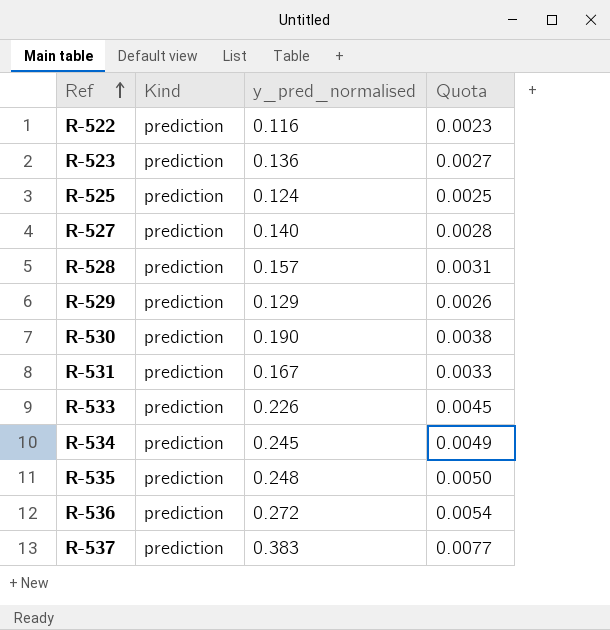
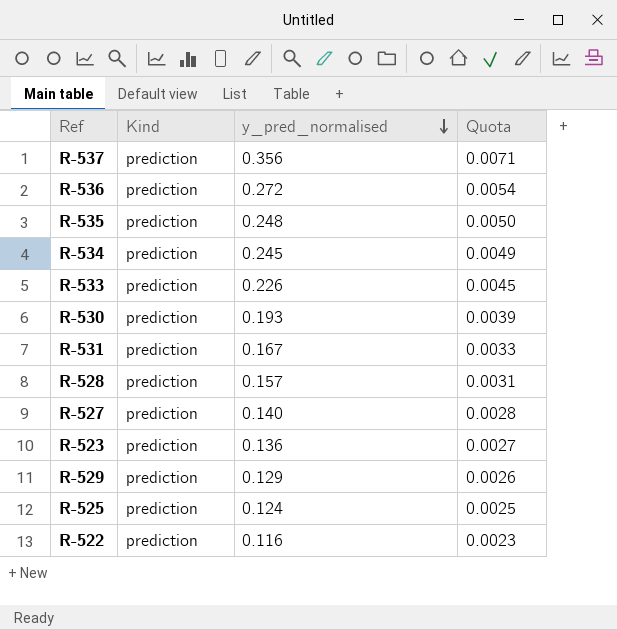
row order: Ref ascending -> y_pred_normalised descending
R-537 | y_pred_normalised: 0.383 -> 0.356
R-537 | Quota: 0.0077 -> 0.0071
R-530 | y_pred_normalised: 0.190 -> 0.193
R-530 | Quota: 0.0038 -> 0.0039

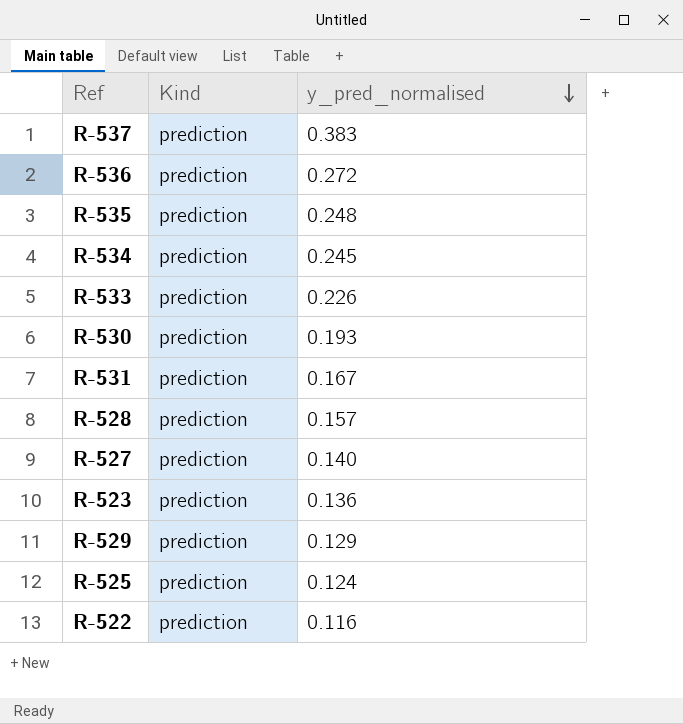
column Quota | formula: [y_pred_normalised] * 0.02 -> none
R-537 | y_pred_normalised: 0.356 -> 0.383

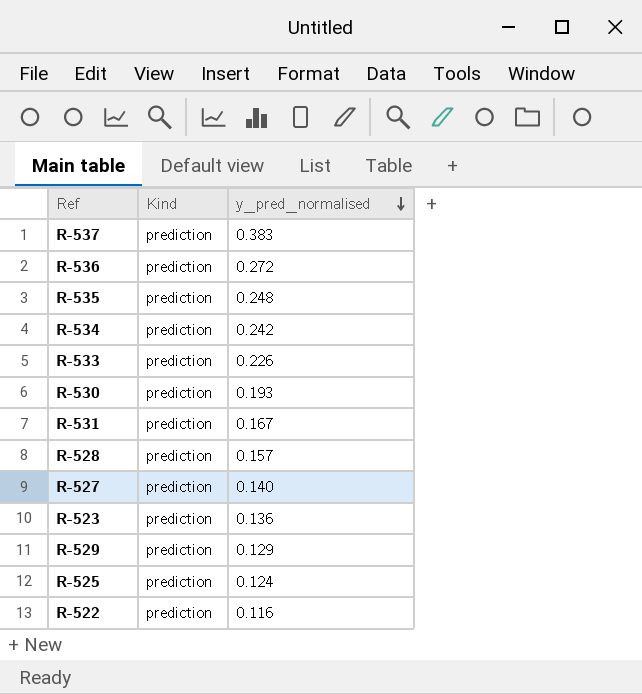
R-534 | y_pred_normalised: 0.245 -> 0.242

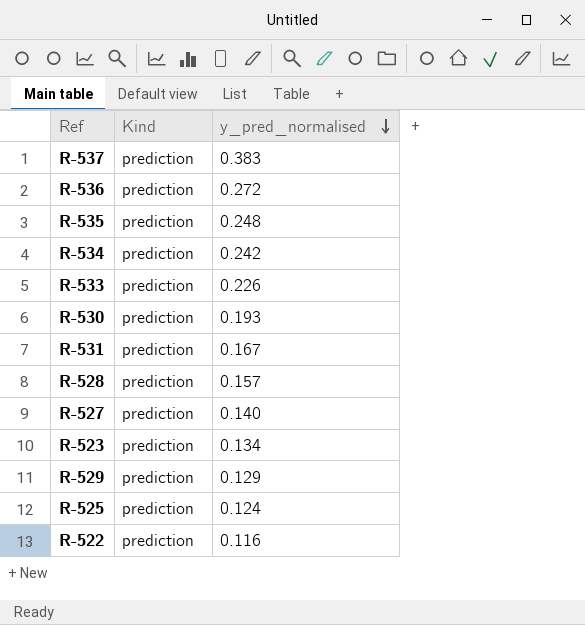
R-523 | y_pred_normalised: 0.136 -> 0.134

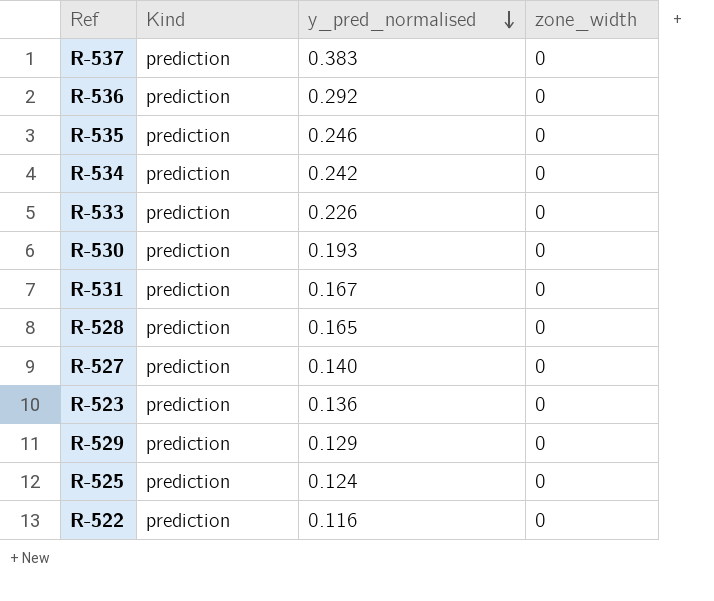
column zone_width | position: none -> 4
R-536 | y_pred_normalised: 0.272 -> 0.292
R-535 | y_pred_normalised: 0.248 -> 0.246
R-528 | y_pred_normalised: 0.157 -> 0.165
R-523 | y_pred_normalised: 0.134 -> 0.136

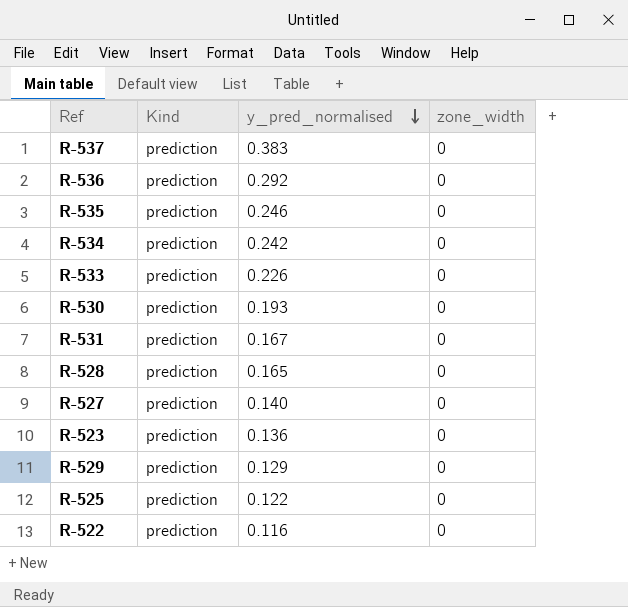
R-525 | y_pred_normalised: 0.124 -> 0.122

